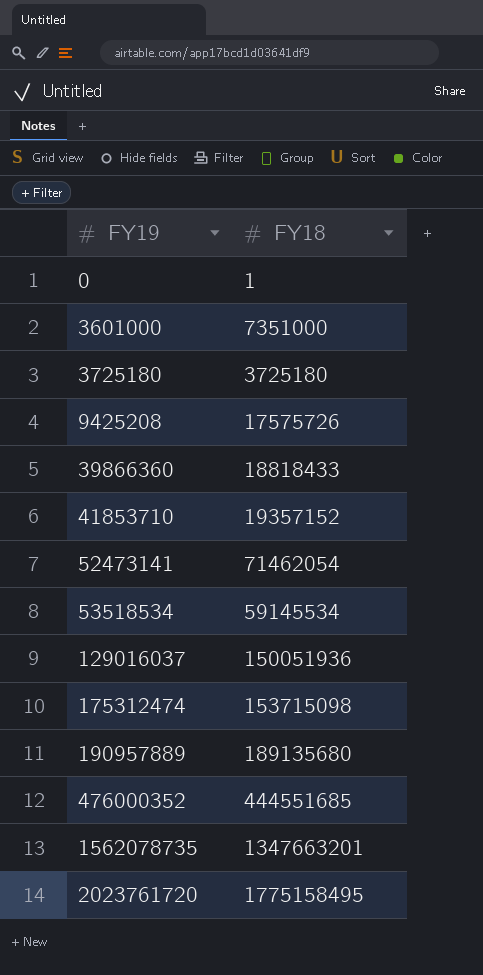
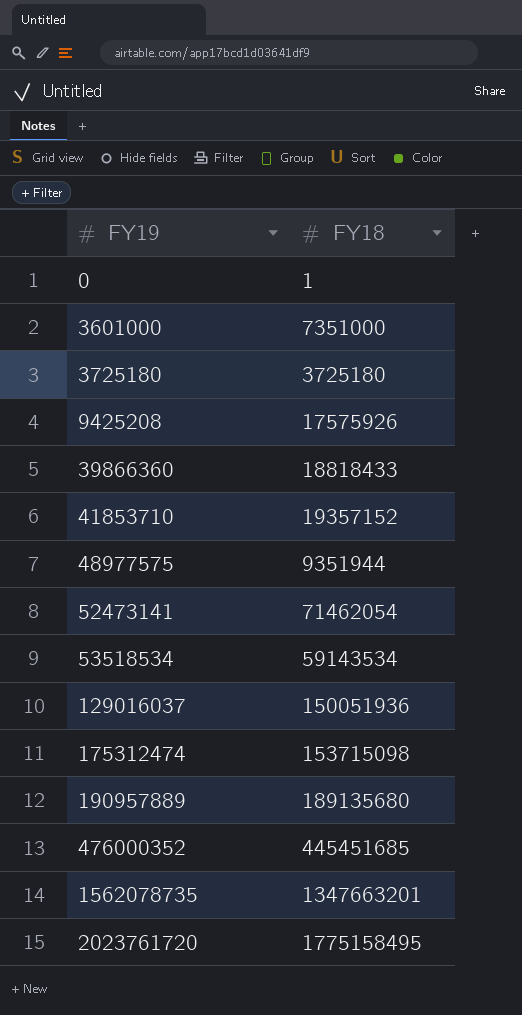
9425208 | FY18: 17575726 -> 17575926
row 48977575: none -> 9351944
53518534 | FY18: 59145534 -> 59143534
476000352 | FY18: 444551685 -> 445451685

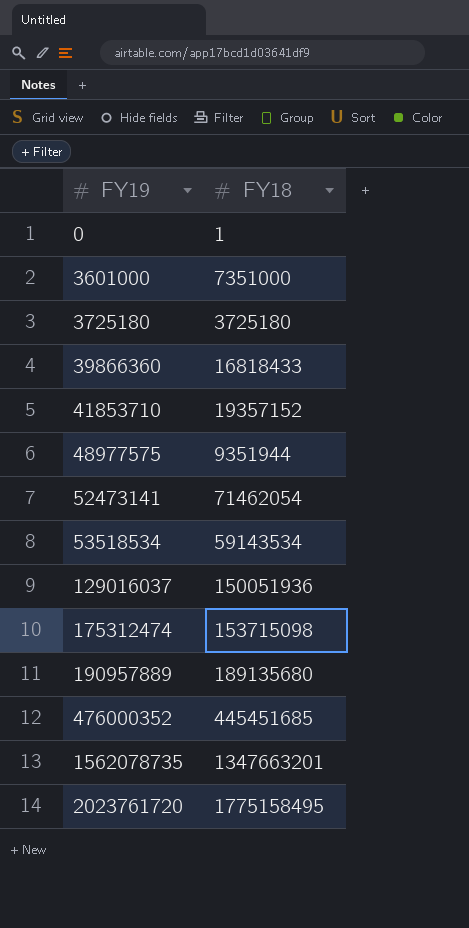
row 9425208: 17575926 -> none
39866360 | FY18: 18818433 -> 16818433

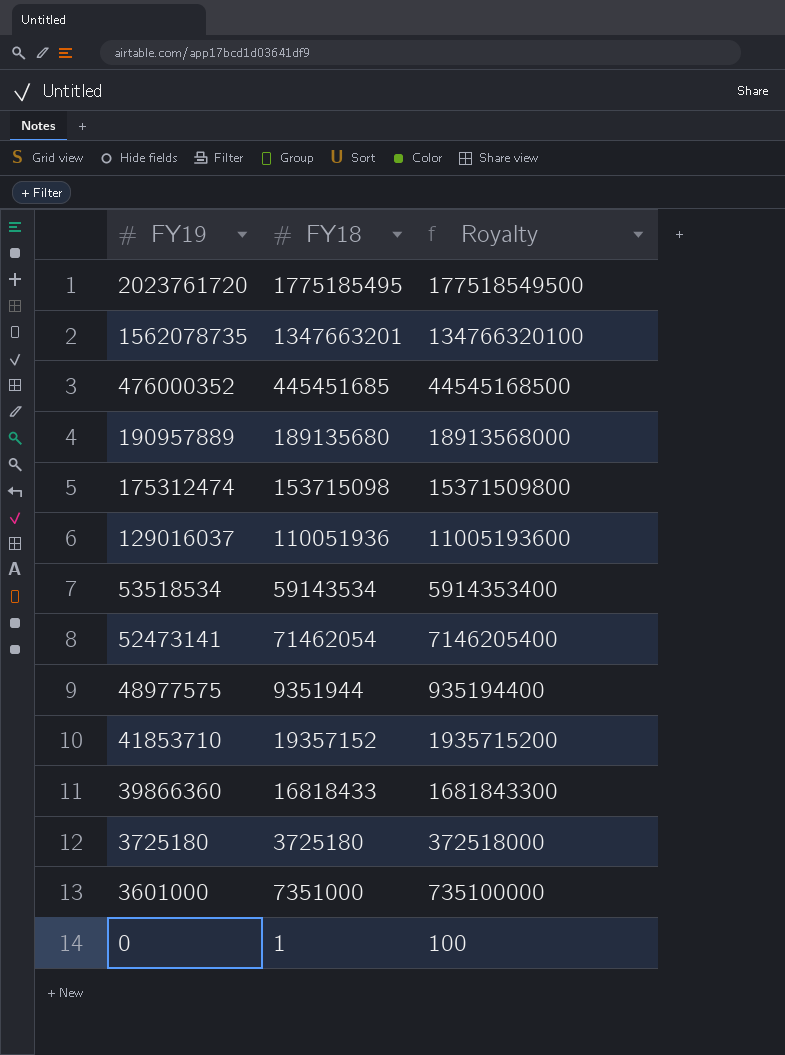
row order: FY19 ascending -> FY19 descending
column Royalty | formula: none -> [FY18] * 100
2023761720 | FY18: 1775158495 -> 1775185495
129016037 | FY18: 150051936 -> 110051936

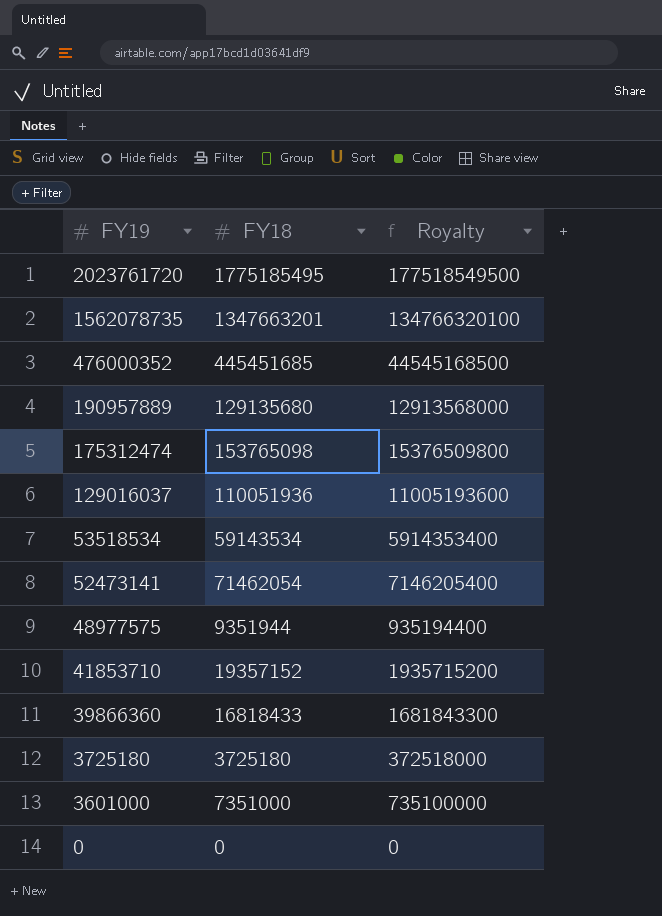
190957889 | FY18: 189135680 -> 129135680
190957889 | Royalty: 18913568000 -> 12913568000
175312474 | FY18: 153715098 -> 153765098
175312474 | Royalty: 15371509800 -> 15376509800
0 | FY18: 1 -> 0
0 | Royalty: 100 -> 0

